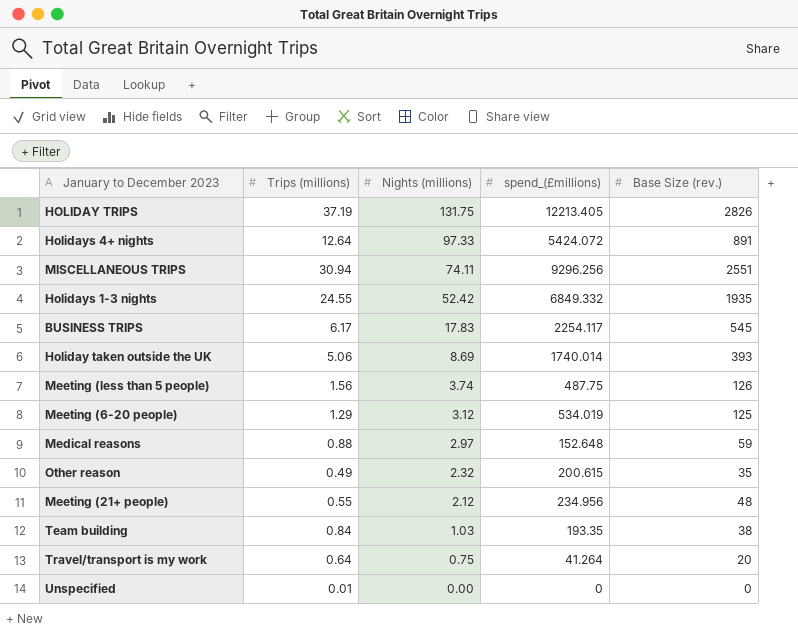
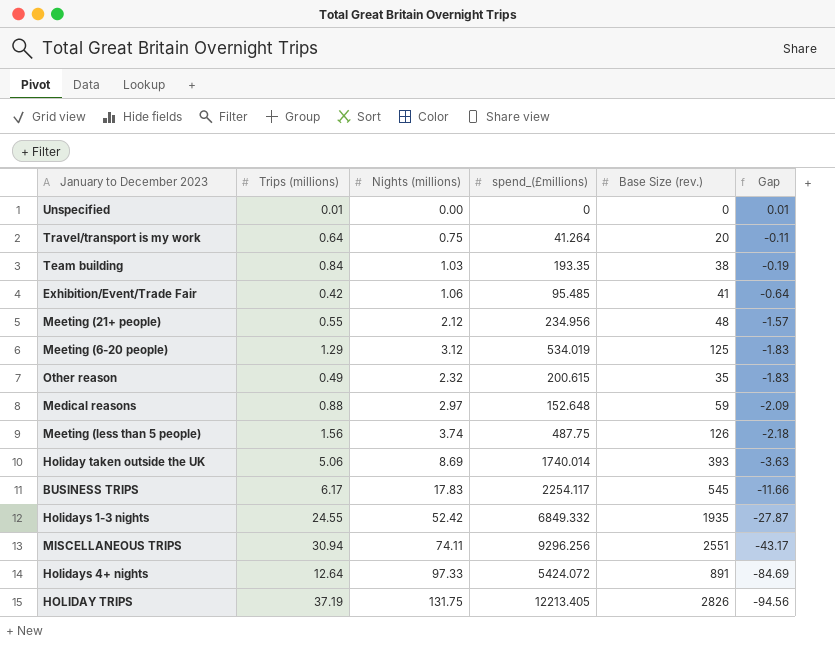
row order: Nights (millions) descending -> Gap descending
column Gap | formula: none -> [Trips (millions)] - [Nights (millions)]
row Exhibition/Event/Trade Fair: none -> 0.42 | 1.06 | 95.485 | 41 | -0.64

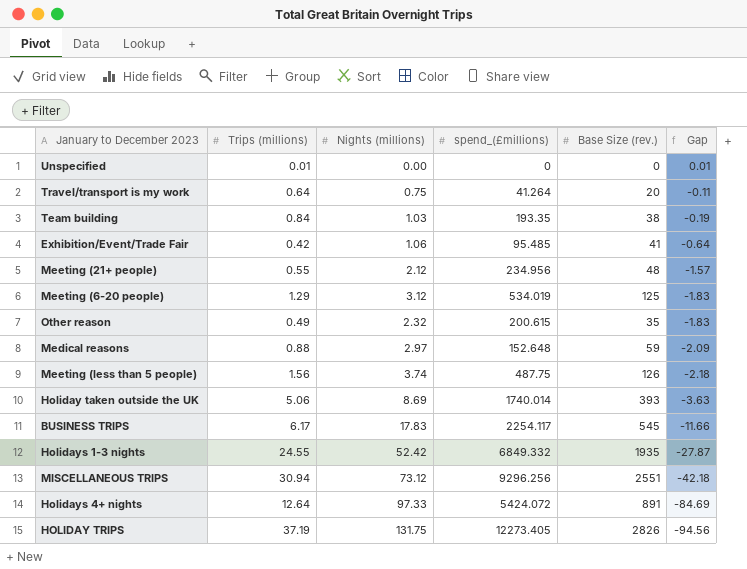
MISCELLANEOUS TRIPS | Nights (millions): 74.11 -> 73.12
MISCELLANEOUS TRIPS | Gap: -43.17 -> -42.18
HOLIDAY TRIPS | spend_(£millions): 12213.405 -> 12273.405

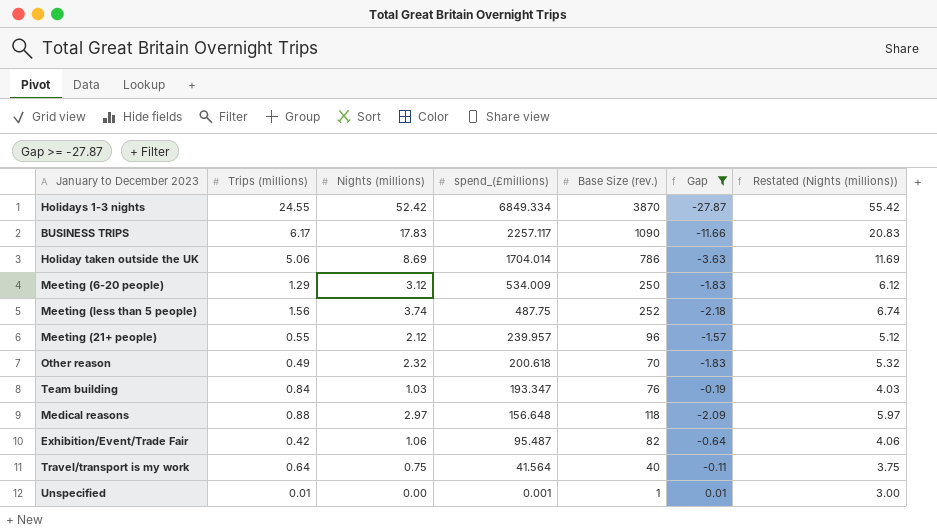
filter: none -> Gap >= -27.87
row order: Gap descending -> spend_(£millions) descending
column Restated (Nights (millions)) | formula: none -> [Nights (millions)] + 3
Holidays 1-3 nights | spend_(£millions): 6849.332 -> 6849.334
Holidays 1-3 nights | Base Size (rev.): 1935 -> 3870
BUSINESS TRIPS | spend_(£millions): 2254.117 -> 2257.117
BUSINESS TRIPS | Base Size (rev.): 545 -> 1090
Holiday taken outside the UK | spend_(£millions): 1740.014 -> 1704.014
Holiday taken outside the UK | Base Size (rev.): 393 -> 786
Meeting (6-20 people) | spend_(£millions): 534.019 -> 534.009
Meeting (6-20 people) | Base Size (rev.): 125 -> 250
Meeting (less than 5 people) | Base Size (rev.): 126 -> 252
Meeting (21+ people) | spend_(£millions): 234.956 -> 239.957
Meeting (21+ people) | Base Size (rev.): 48 -> 96
Other reason | spend_(£millions): 200.615 -> 200.618
Other reason | Base Size (rev.): 35 -> 70
Team building | spend_(£millions): 193.35 -> 193.347
Team building | Base Size (rev.): 38 -> 76
Medical reasons | spend_(£millions): 152.648 -> 156.648
Medical reasons | Base Size (rev.): 59 -> 118
Exhibition/Event/Trade Fair | spend_(£millions): 95.485 -> 95.487
Exhibition/Event/Trade Fair | Base Size (rev.): 41 -> 82
Travel/transport is my work | spend_(£millions): 41.264 -> 41.564
Travel/transport is my work | Base Size (rev.): 20 -> 40
Unspecified | spend_(£millions): 0 -> 0.001
Unspecified | Base Size (rev.): 0 -> 1

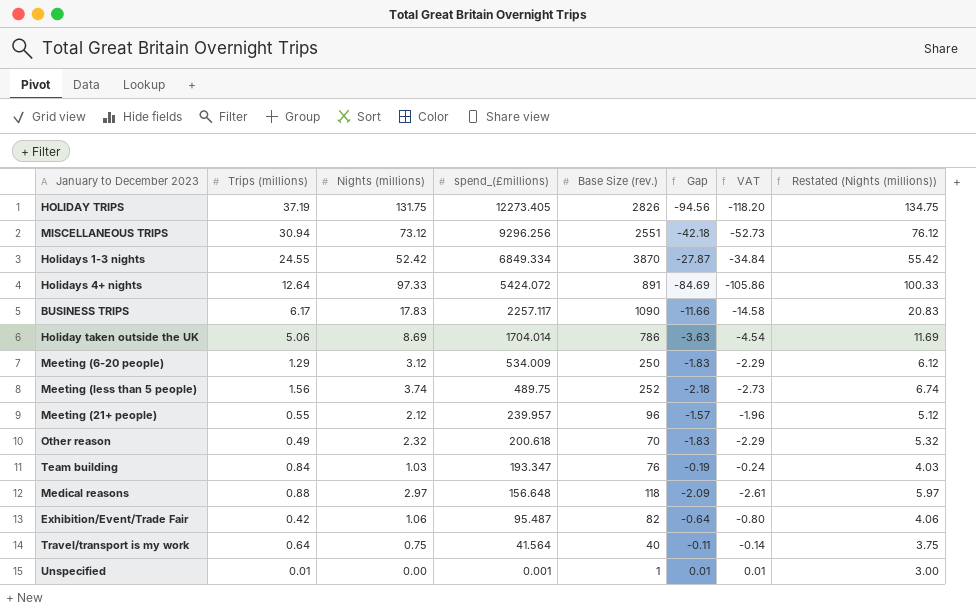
filter: Gap >= -27.87 -> none
column VAT | formula: none -> [Gap] * 1.25
Meeting (less than 5 people) | spend_(£millions): 487.75 -> 489.75

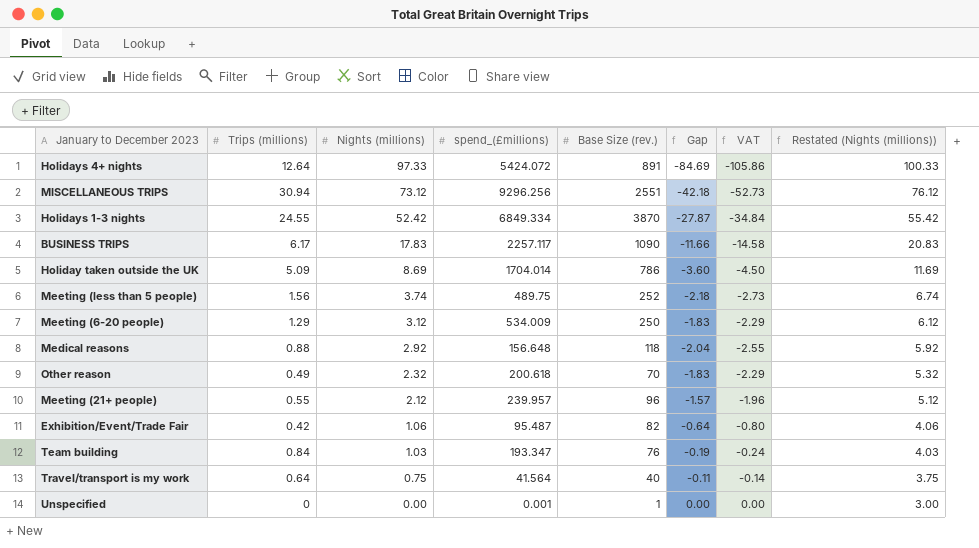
row order: spend_(£millions) descending -> Nights (millions) descending
row HOLIDAY TRIPS: 37.19 | 131.75 | 12273.405 | 2826 | -94.56 | -118.20 | 134.75 -> none
Holiday taken outside the UK | Trips (millions): 5.06 -> 5.09
Holiday taken outside the UK | Gap: -3.63 -> -3.60
Holiday taken outside the UK | VAT: -4.54 -> -4.50
Medical reasons | Nights (millions): 2.97 -> 2.92
Medical reasons | Gap: -2.09 -> -2.04
Medical reasons | VAT: -2.61 -> -2.55
Medical reasons | Restated (Nights (millions)): 5.97 -> 5.92
Unspecified | Trips (millions): 0.01 -> 0
Unspecified | Gap: 0.01 -> 0.00
Unspecified | VAT: 0.01 -> 0.00

